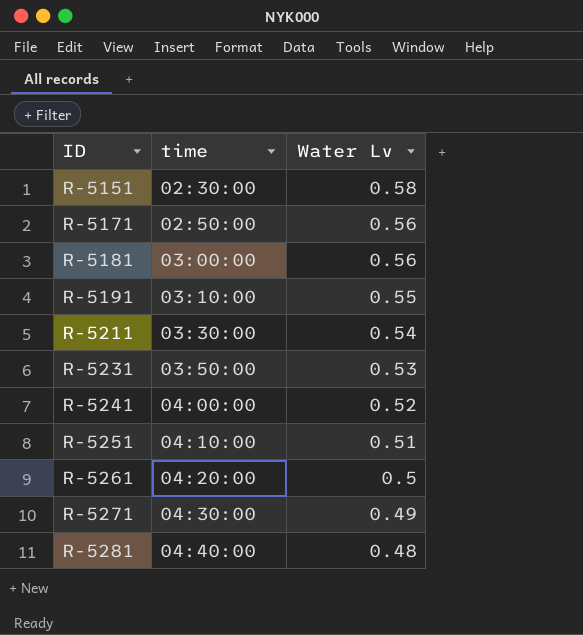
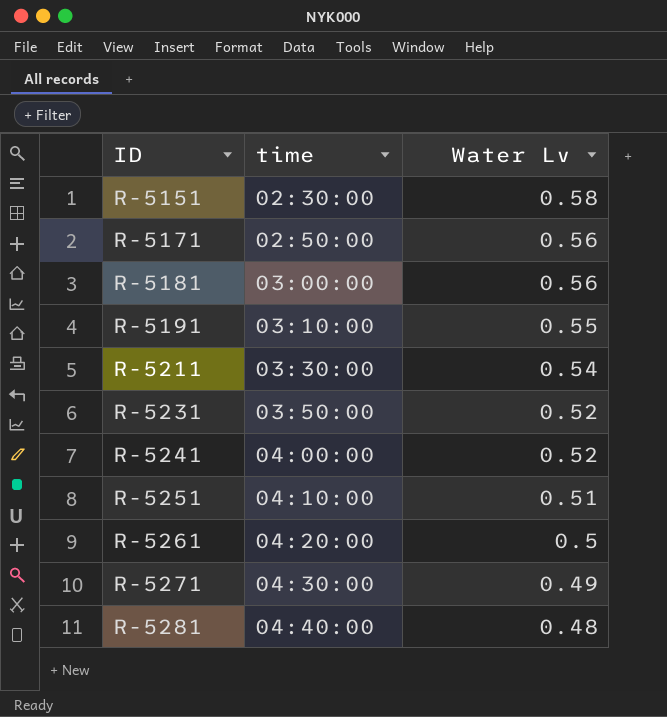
R-5231 | Water Lv: 0.53 -> 0.52

